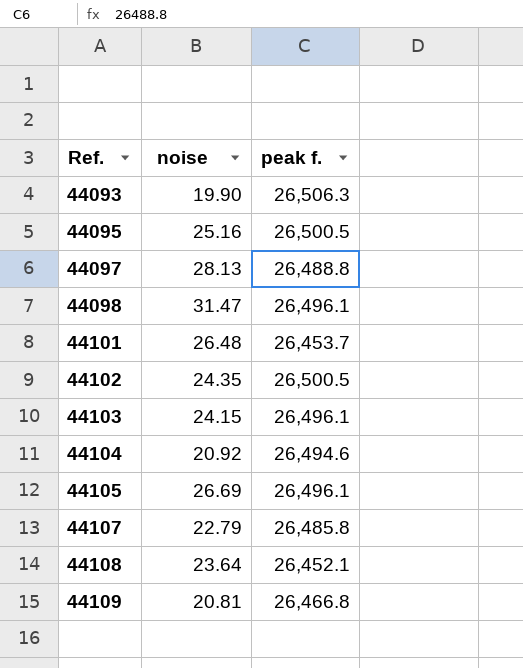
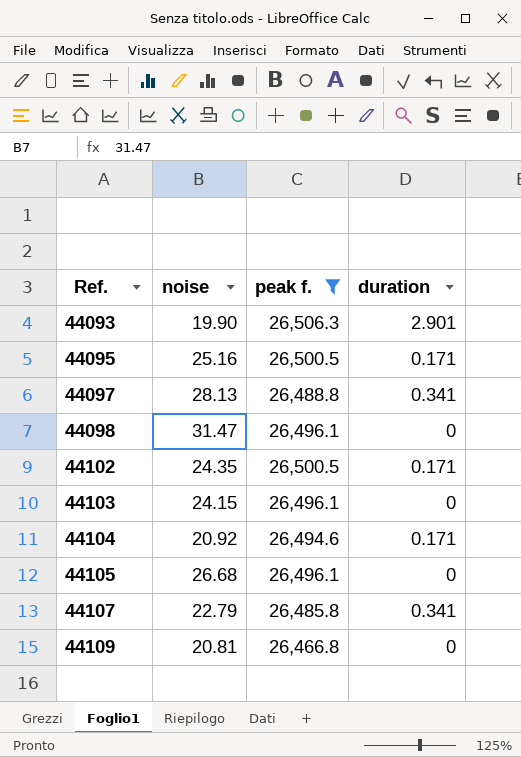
filter: none -> peak f. >= 26,466.8
column duration | position: none -> 4
44105 | noise: 26.69 -> 26.68

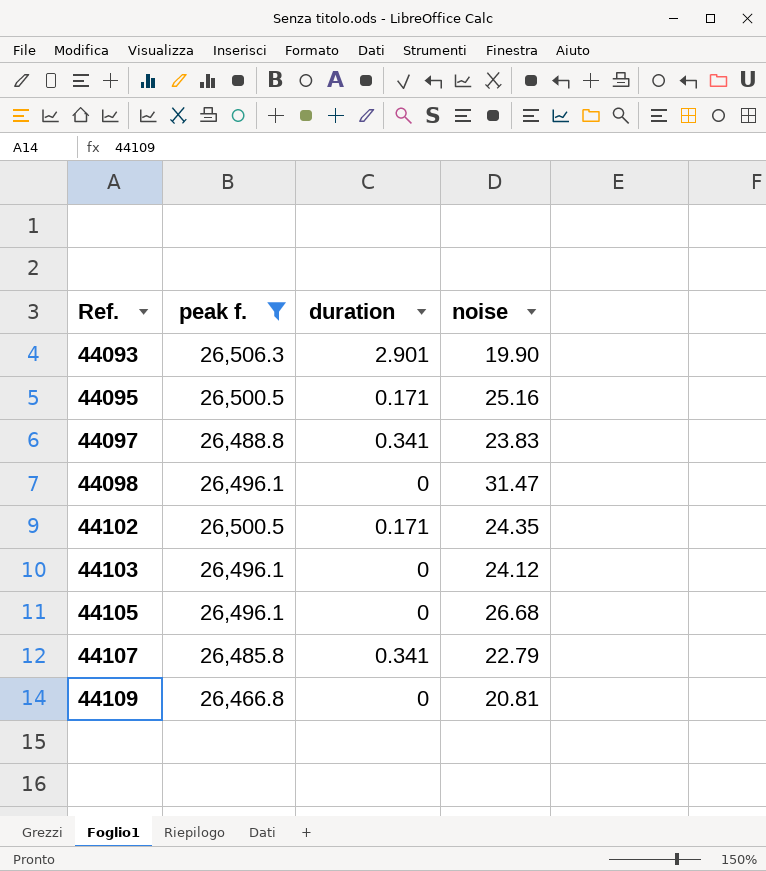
column noise | position: 2 -> 4
row 44104: 20.92 | 26,494.6 | 0.171 -> none
44097 | noise: 28.13 -> 23.83
44103 | noise: 24.15 -> 24.12

